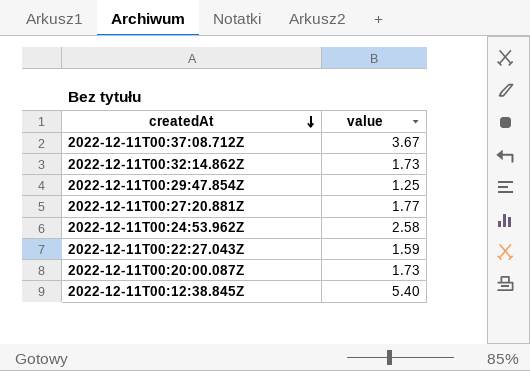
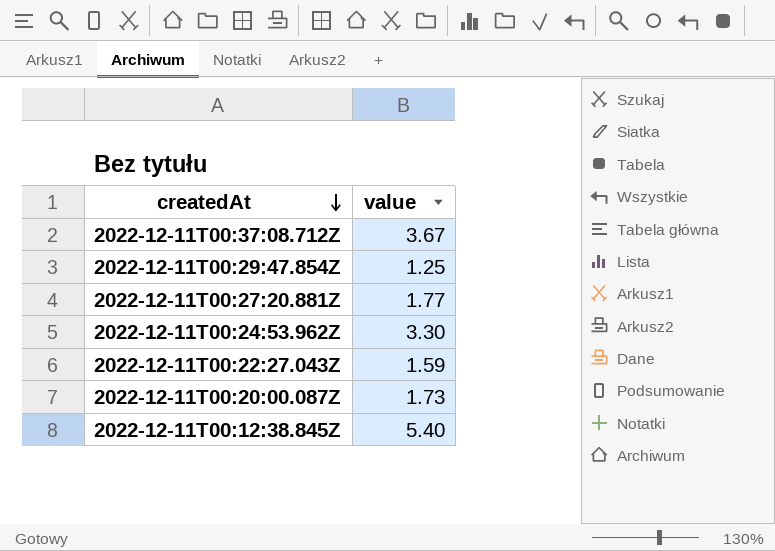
row 2022-12-11T00:32:14.862Z: 1.73 -> none
2022-12-11T00:24:53.962Z | value: 2.58 -> 3.30

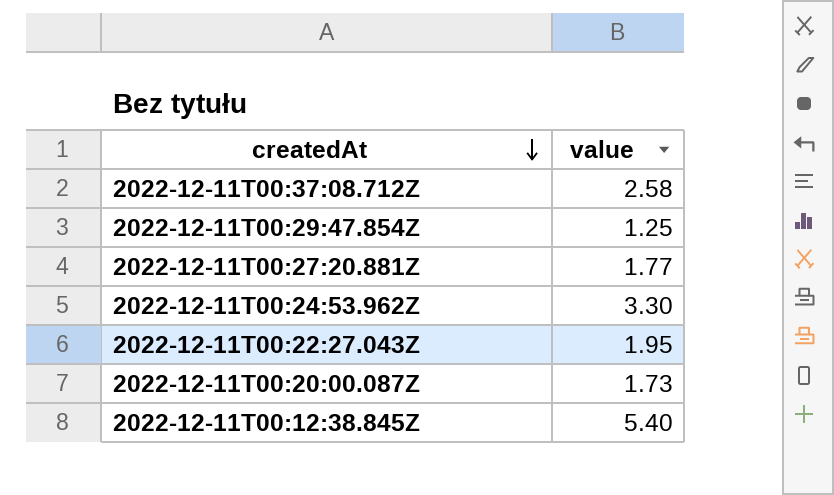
2022-12-11T00:37:08.712Z | value: 3.67 -> 2.58
2022-12-11T00:22:27.043Z | value: 1.59 -> 1.95

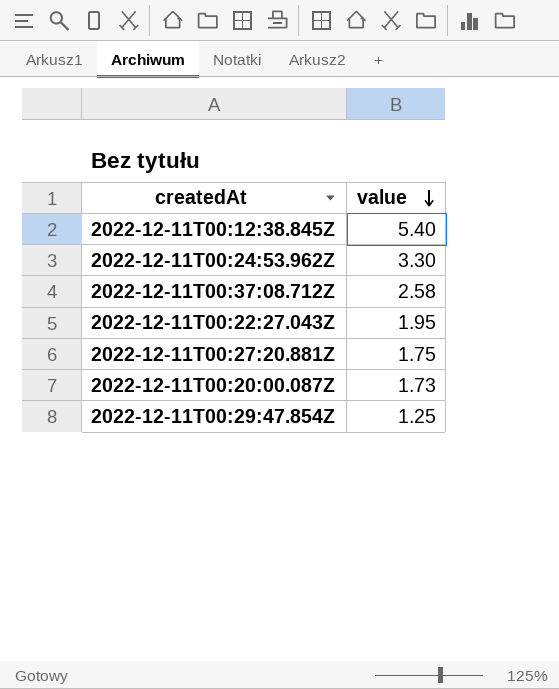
row order: createdAt descending -> value descending
2022-12-11T00:27:20.881Z | value: 1.77 -> 1.75

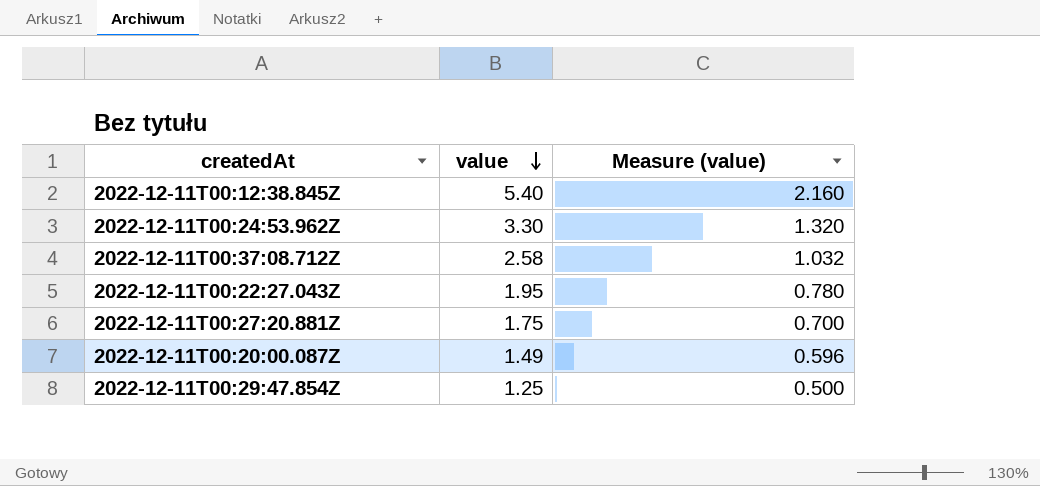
column Measure (value) | formula: none -> [value] * 0.4
2022-12-11T00:20:00.087Z | value: 1.73 -> 1.49

